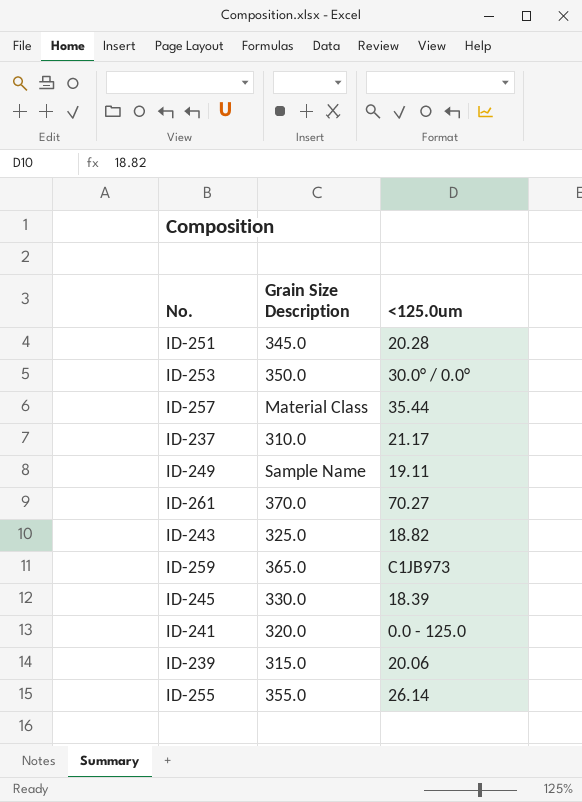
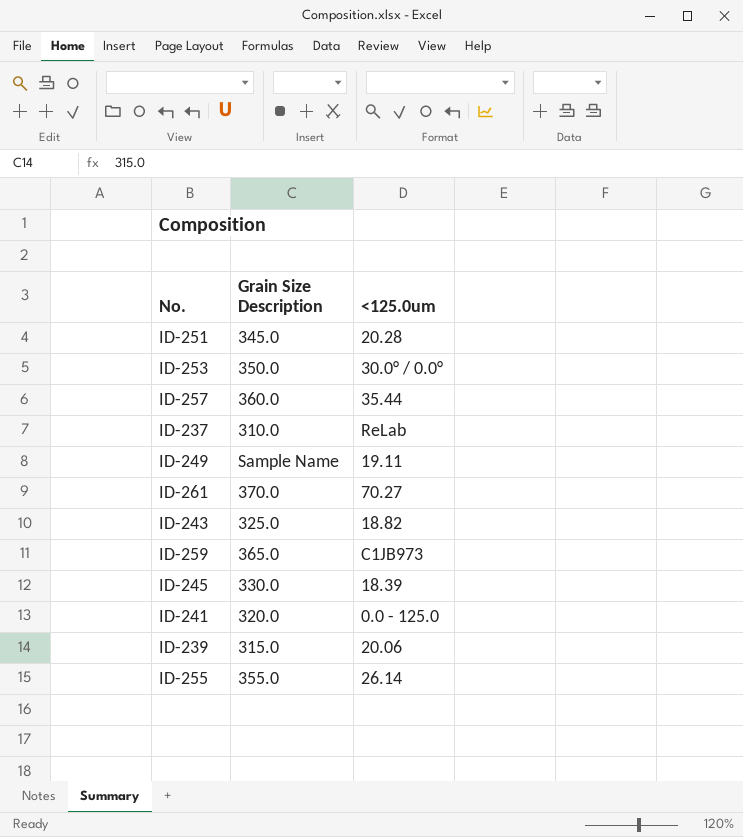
ID-257 | Grain Size Description: Material Class -> 360.0
ID-237 | <125.0um: 21.17 -> ReLab

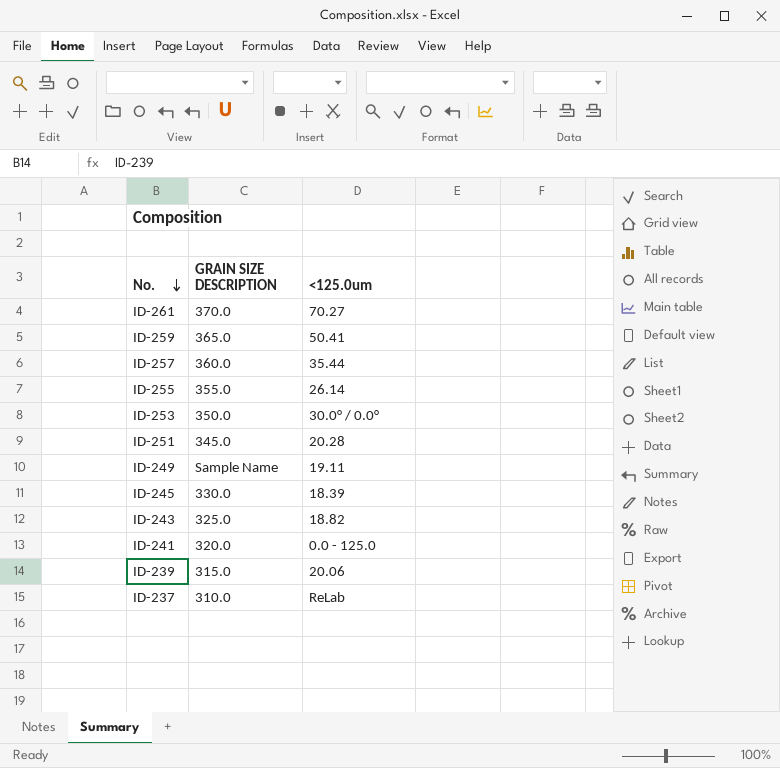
row order: none -> No. descending
column name: Grain Size Description -> GRAIN SIZE DESCRIPTION
ID-259 | <125.0um: C1JB973 -> 50.41

